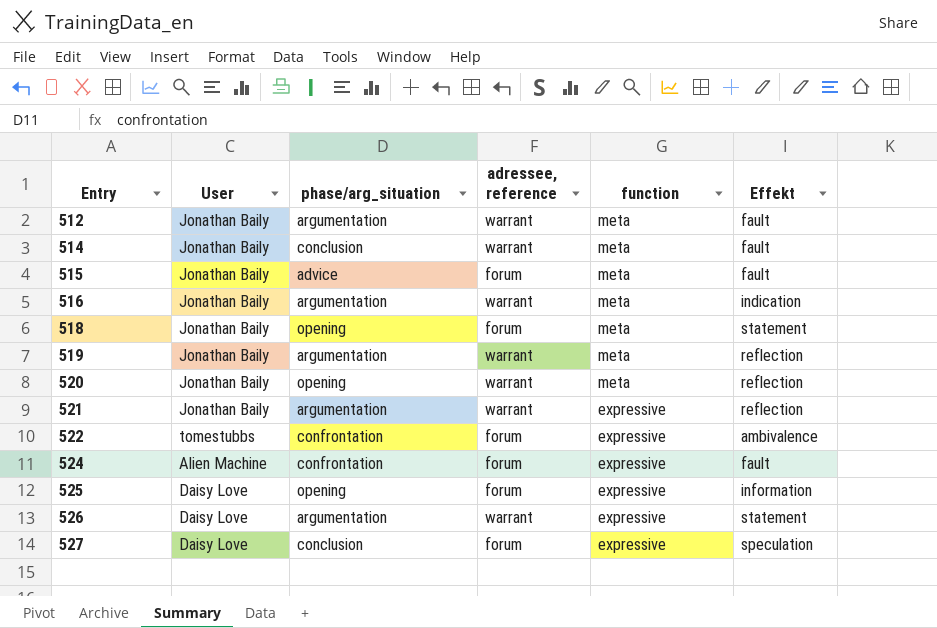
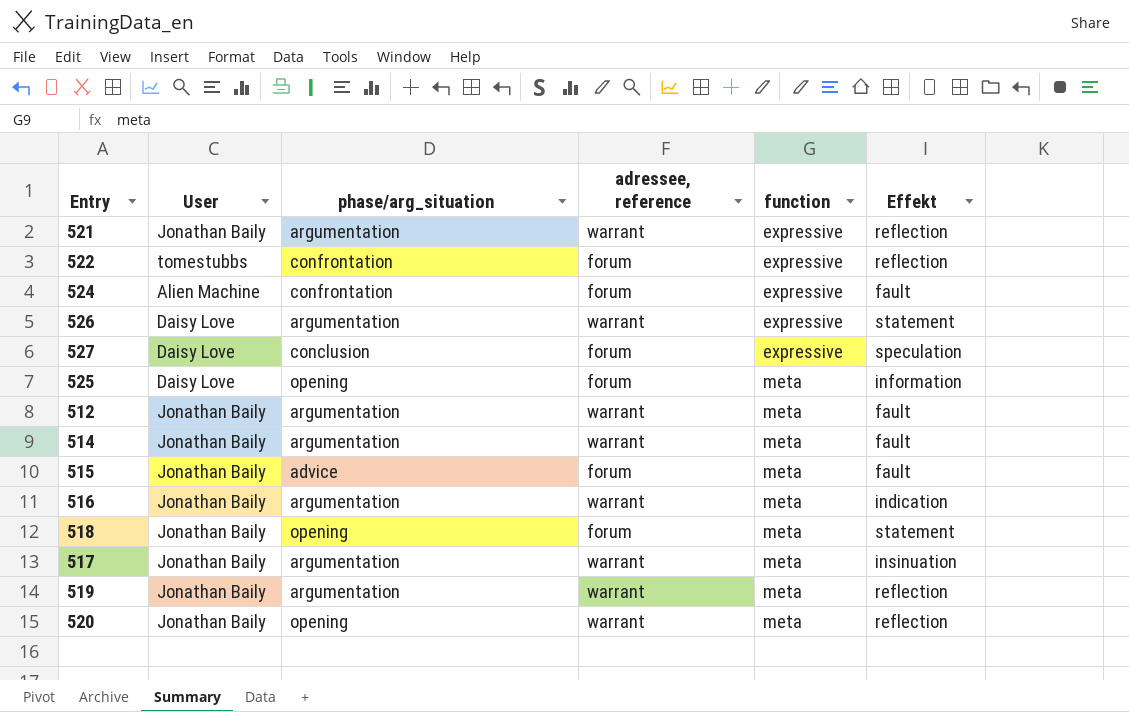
row order: Entry ascending -> function ascending
522 | Effekt: ambivalence -> reflection
525 | function: expressive -> meta
514 | phase/arg_situation: conclusion -> argumentation
row 517: none -> Jonathan Baily | argumentation | warrant | meta | insinuation

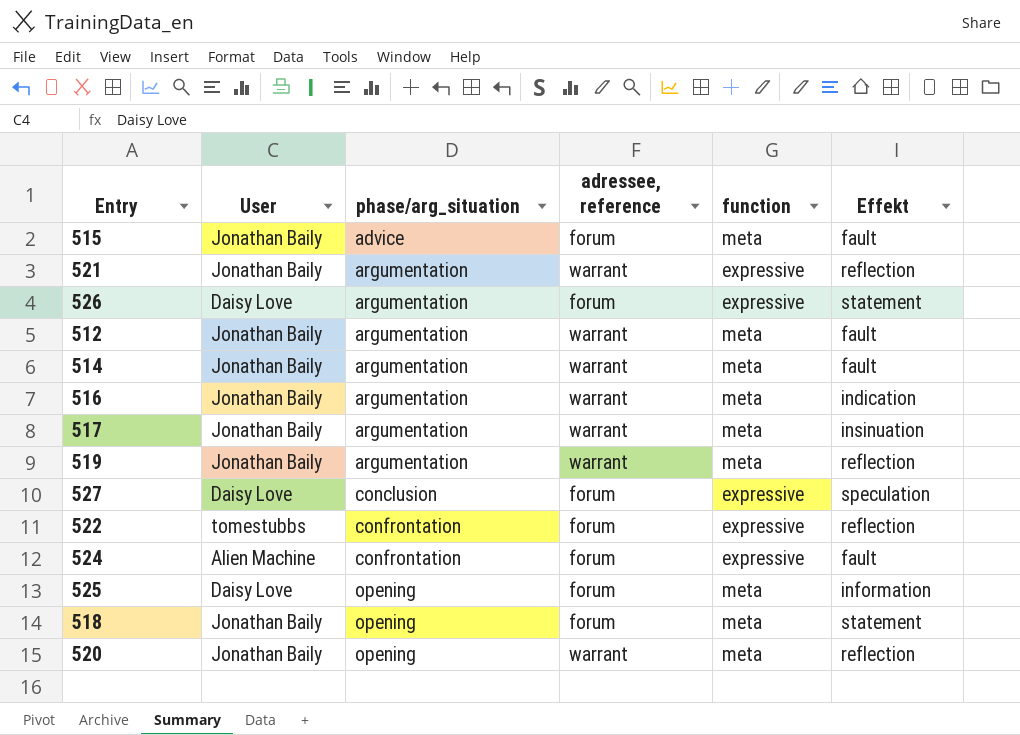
row order: function ascending -> phase/arg_situation ascending
526 | adressee, reference: warrant -> forum

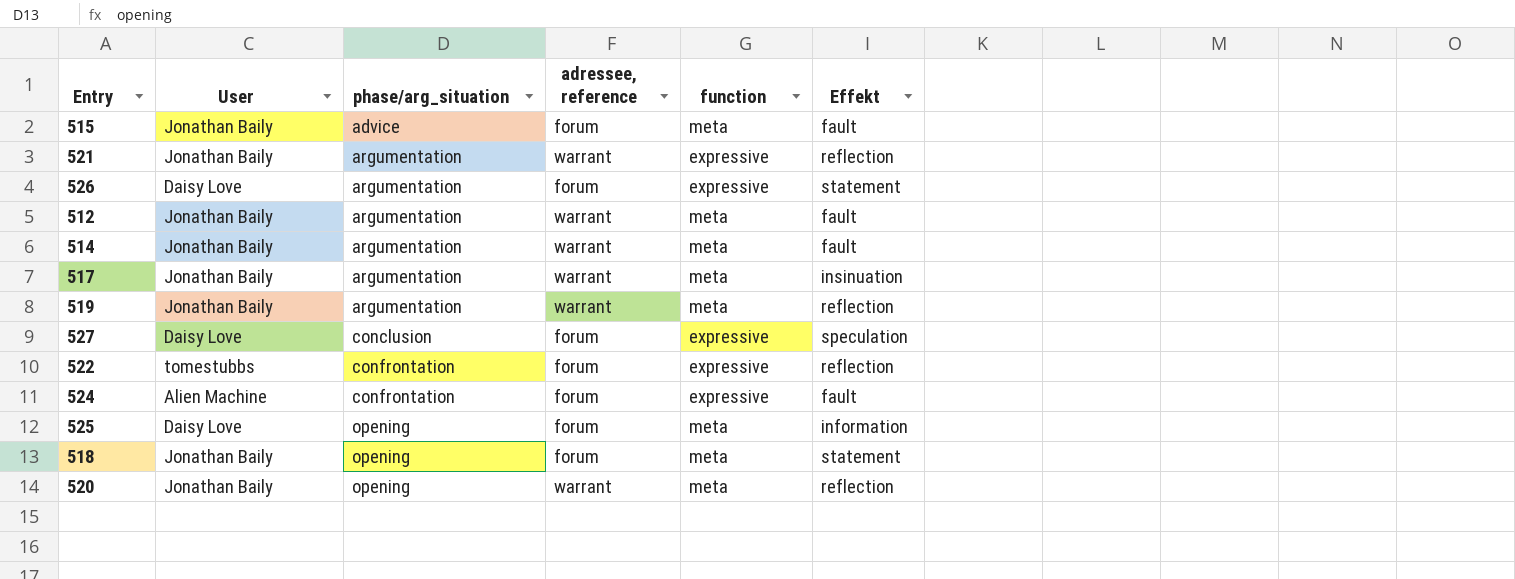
row 516: Jonathan Baily | argumentation | warrant | meta | indication -> none

